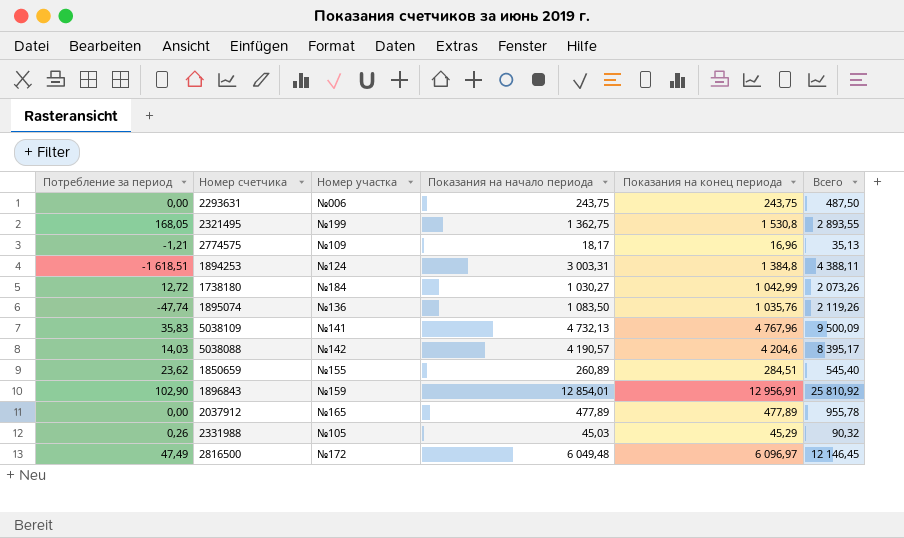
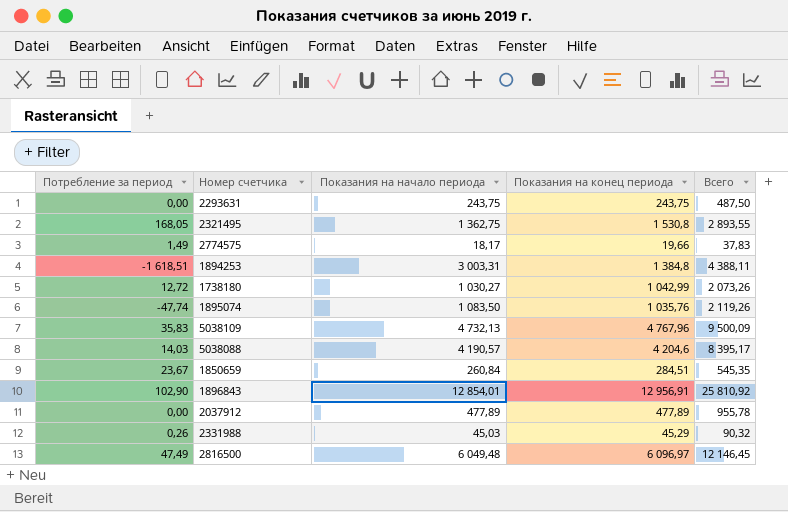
column Номер участка | position: 3 -> none
2774575 | Потребление за период: -1,21 -> 1,49
2774575 | Показания на конец периода: 16,96 -> 19,66
2774575 | Всего: 35,13 -> 37,83
1850659 | Потребление за период: 23,62 -> 23,67
1850659 | Показания на начало периода: 260,89 -> 260,84
1850659 | Всего: 545,40 -> 545,35

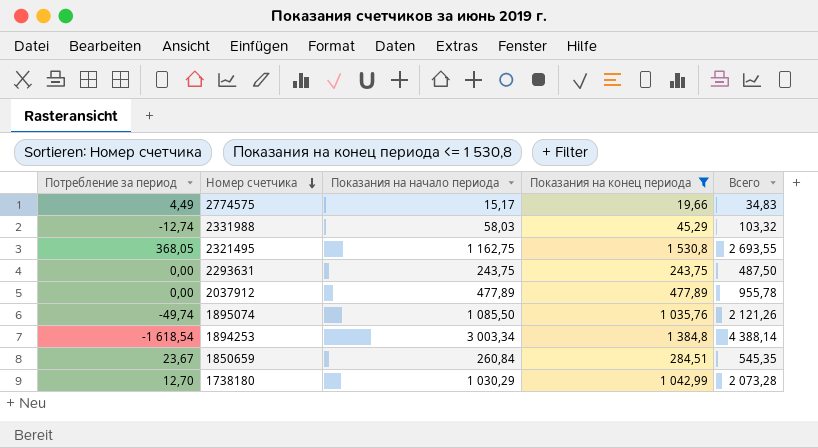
filter: none -> Показания на конец периода <= 1 530,8
row order: none -> Номер счетчика descending
2774575 | Потребление за период: 1,49 -> 4,49
2774575 | Показания на начало периода: 18,17 -> 15,17
2774575 | Всего: 37,83 -> 34,83
2331988 | Потребление за период: 0,26 -> -12,74
2331988 | Показания на начало периода: 45,03 -> 58,03
2331988 | Всего: 90,32 -> 103,32
2321495 | Потребление за период: 168,05 -> 368,05
2321495 | Показания на начало периода: 1 362,75 -> 1 162,75
2321495 | Всего: 2 893,55 -> 2 693,55
1895074 | Потребление за период: -47,74 -> -49,74
1895074 | Показания на начало периода: 1 083,50 -> 1 085,50
1895074 | Всего: 2 119,26 -> 2 121,26
1894253 | Потребление за период: -1 618,51 -> -1 618,54
1894253 | Показания на начало периода: 3 003,31 -> 3 003,34
1894253 | Всего: 4 388,11 -> 4 388,14
1738180 | Потребление за период: 12,72 -> 12,70
1738180 | Показания на начало периода: 1 030,27 -> 1 030,29
1738180 | Всего: 2 073,26 -> 2 073,28

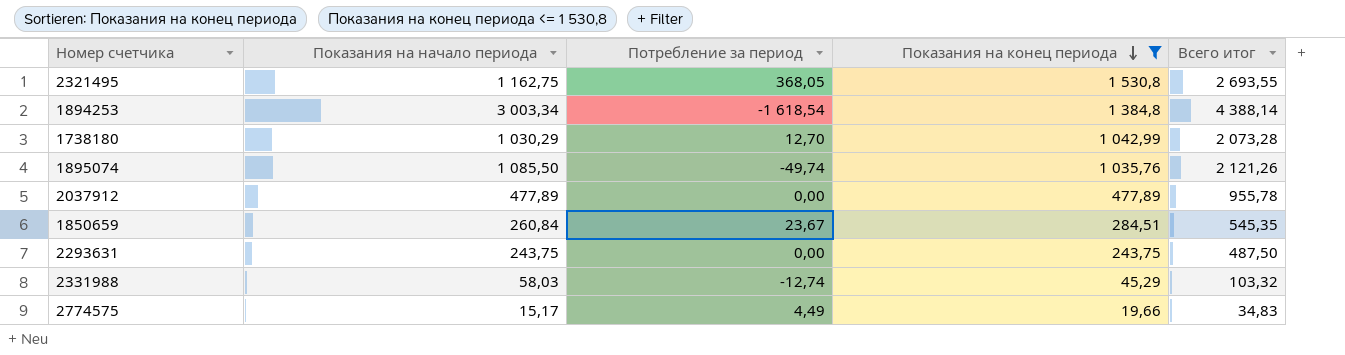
row order: Номер счетчика descending -> Показания на конец периода descending
column Потребление за период | position: 1 -> 3
column name: Всего -> Всего итог

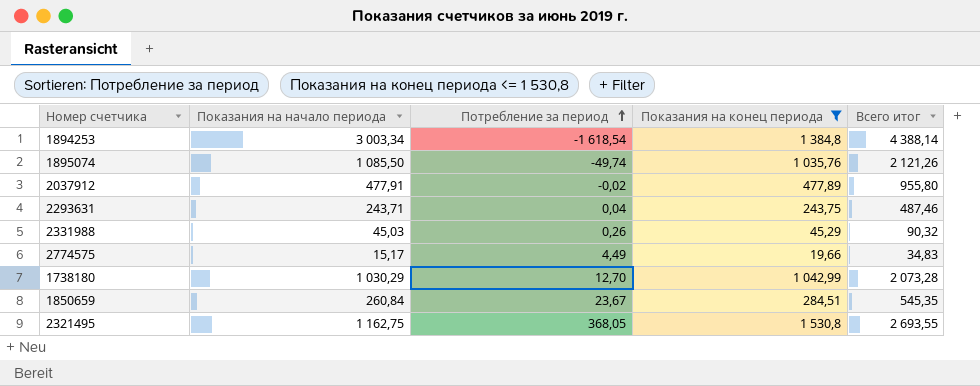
row order: Показания на конец периода descending -> Потребление за период ascending
2037912 | Показания на начало периода: 477,89 -> 477,91
2037912 | Потребление за период: 0,00 -> -0,02
2037912 | Всего итог: 955,78 -> 955,80
2293631 | Показания на начало периода: 243,75 -> 243,71
2293631 | Потребление за период: 0,00 -> 0,04
2293631 | Всего итог: 487,50 -> 487,46
2331988 | Показания на начало периода: 58,03 -> 45,03
2331988 | Потребление за период: -12,74 -> 0,26
2331988 | Всего итог: 103,32 -> 90,32

